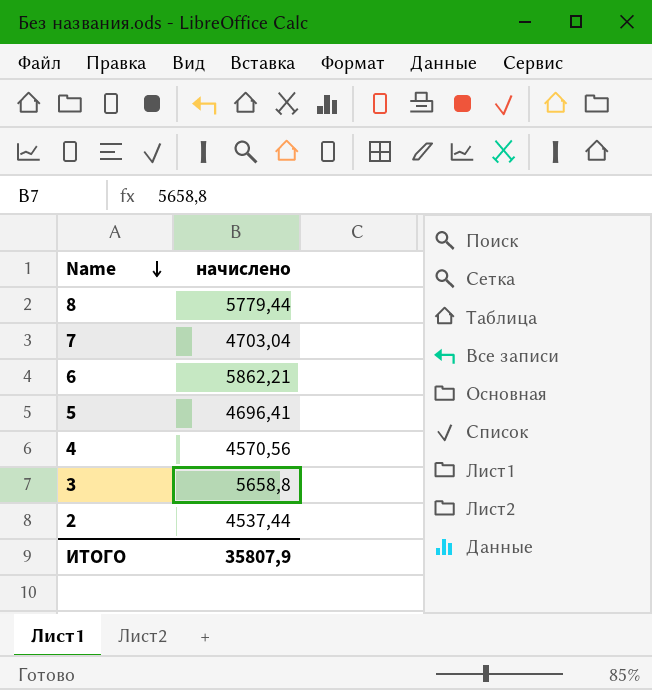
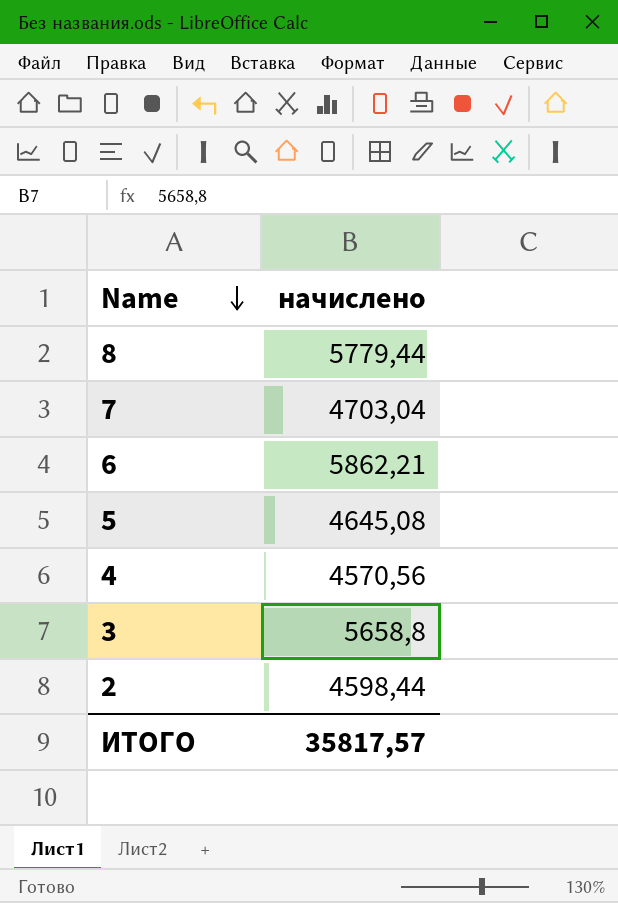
5 | начислено: 4696,41 -> 4645,08
2 | начислено: 4537,44 -> 4598,44
ИТОГО | начислено: 35807,9 -> 35817,57

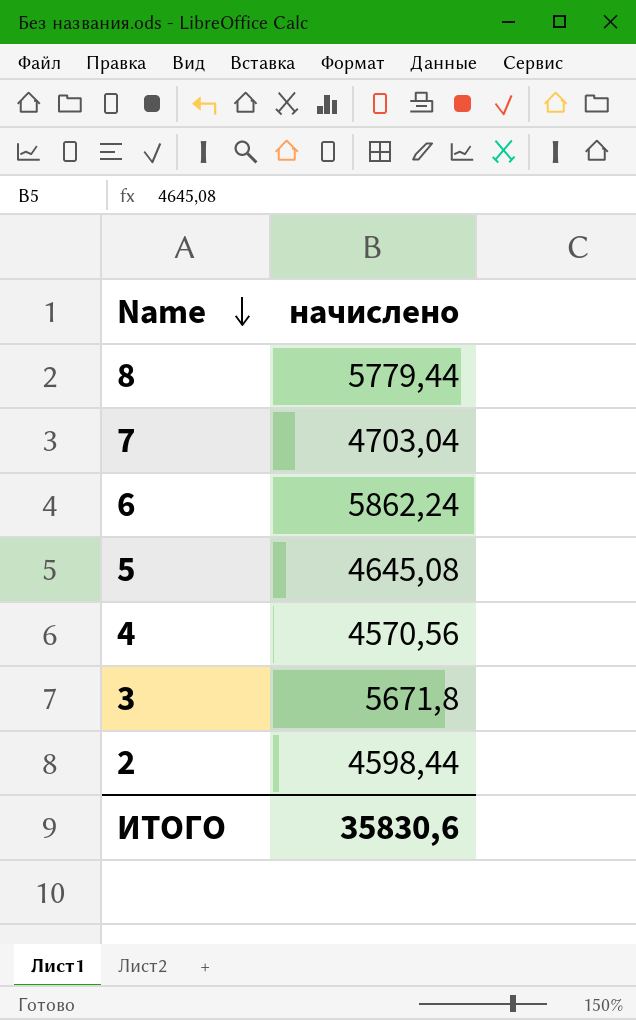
6 | начислено: 5862,21 -> 5862,24
3 | начислено: 5658,8 -> 5671,8
ИТОГО | начислено: 35817,57 -> 35830,6

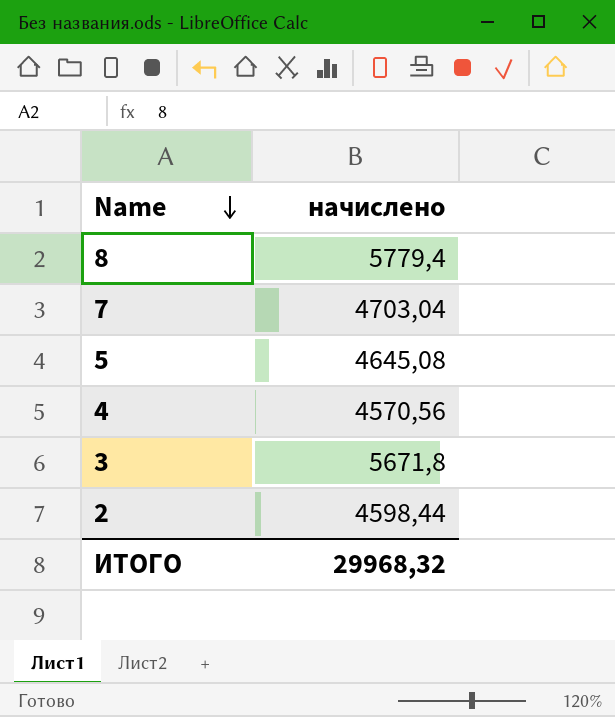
row 6: 5862,24 -> none
8 | начислено: 5779,44 -> 5779,4
ИТОГО | начислено: 35830,6 -> 29968,32

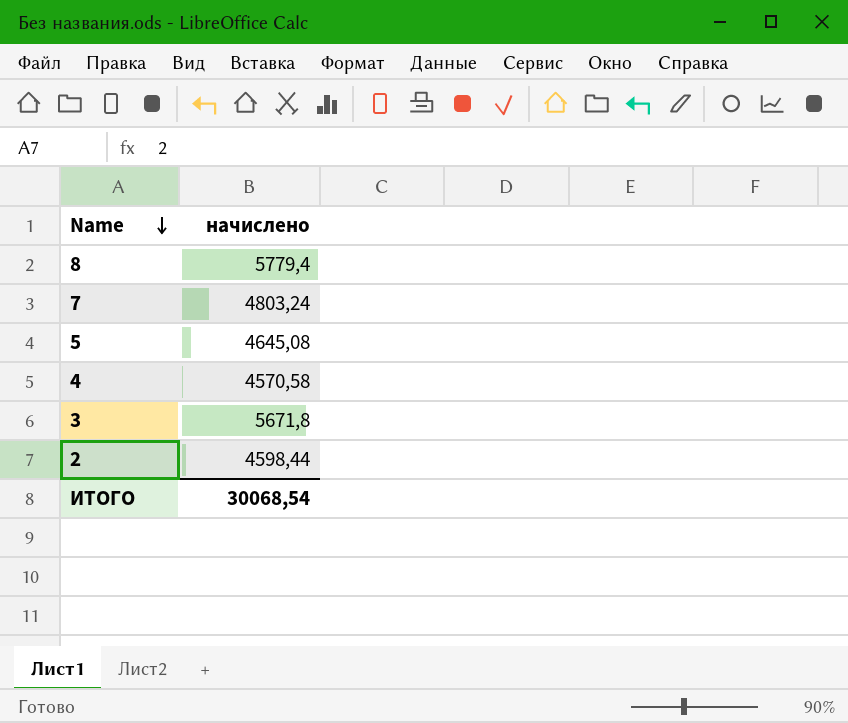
7 | начислено: 4703,04 -> 4803,24
4 | начислено: 4570,56 -> 4570,58
ИТОГО | начислено: 29968,32 -> 30068,54

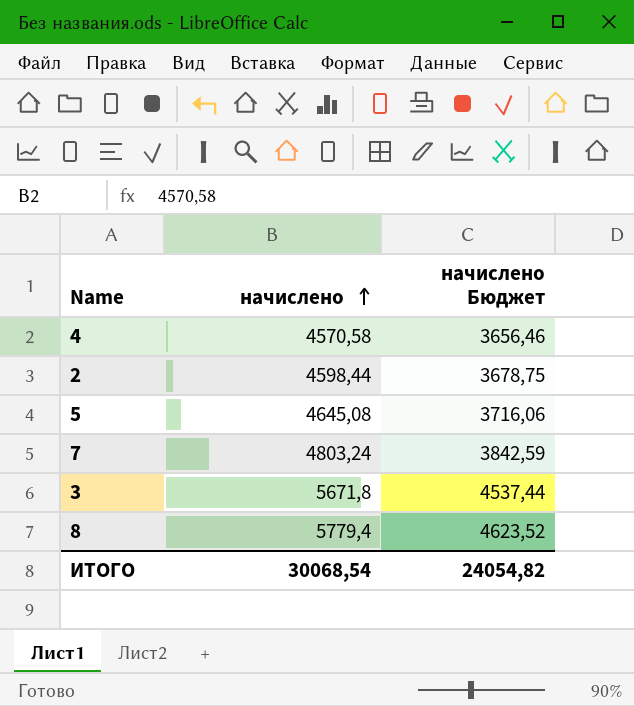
row order: Name descending -> начислено ascending
column начислено Бюджет | formula: none -> [начислено] * 0,8

